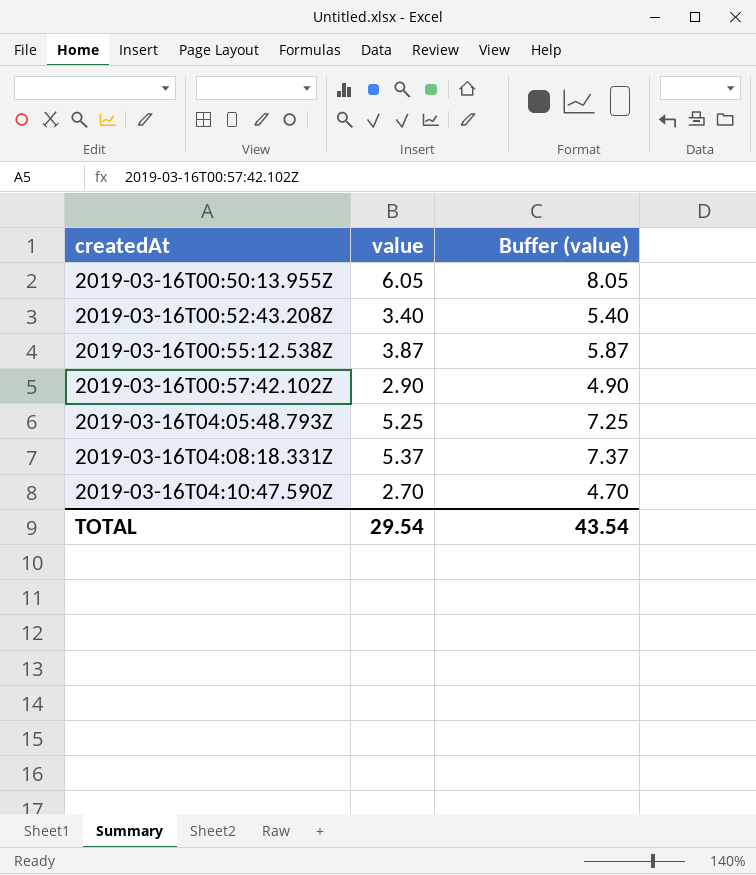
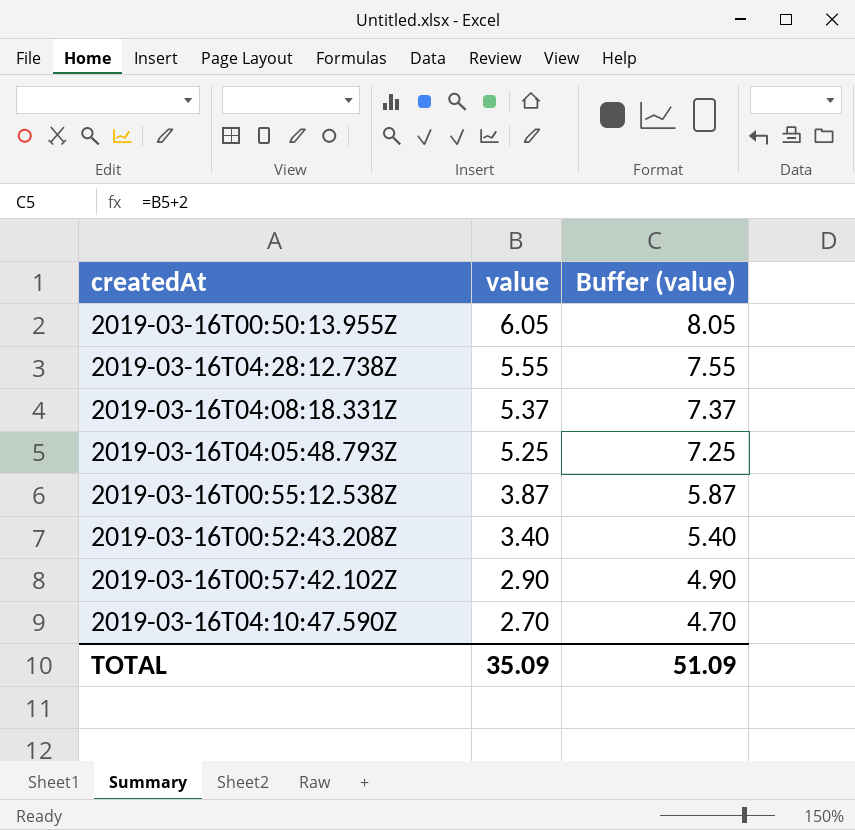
row order: createdAt ascending -> value descending
row 2019-03-16T04:28:12.738Z: none -> 5.55 | 7.55
TOTAL | value: 29.54 -> 35.09
TOTAL | Buffer (value): 43.54 -> 51.09

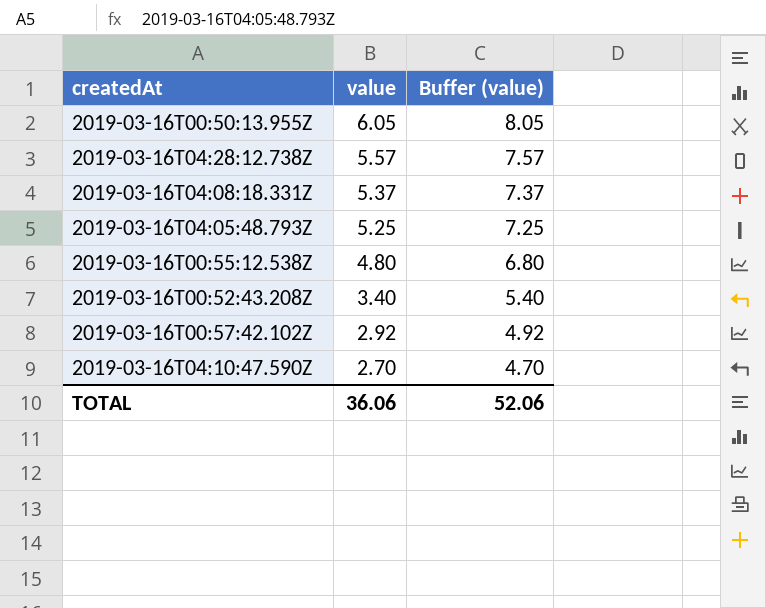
2019-03-16T04:28:12.738Z | value: 5.55 -> 5.57
2019-03-16T04:28:12.738Z | Buffer (value): 7.55 -> 7.57
2019-03-16T00:55:12.538Z | value: 3.87 -> 4.80
2019-03-16T00:55:12.538Z | Buffer (value): 5.87 -> 6.80
2019-03-16T00:57:42.102Z | value: 2.90 -> 2.92
2019-03-16T00:57:42.102Z | Buffer (value): 4.90 -> 4.92
TOTAL | value: 35.09 -> 36.06
TOTAL | Buffer (value): 51.09 -> 52.06

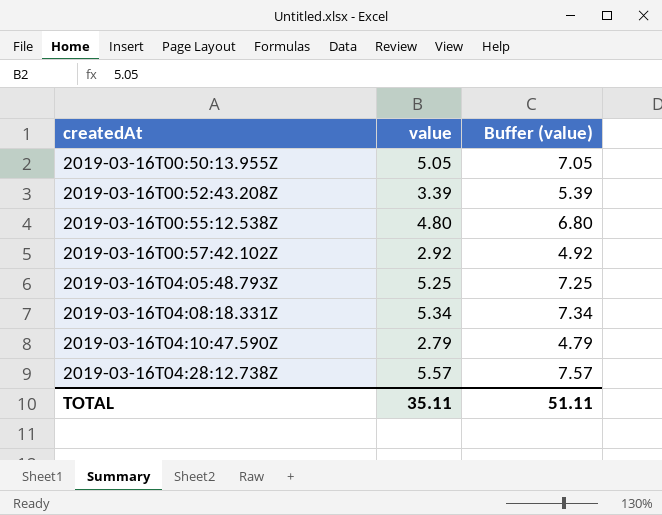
row order: value descending -> createdAt ascending
2019-03-16T00:50:13.955Z | value: 6.05 -> 5.05
2019-03-16T00:50:13.955Z | Buffer (value): 8.05 -> 7.05
2019-03-16T00:52:43.208Z | value: 3.40 -> 3.39
2019-03-16T00:52:43.208Z | Buffer (value): 5.40 -> 5.39
2019-03-16T04:08:18.331Z | value: 5.37 -> 5.34
2019-03-16T04:08:18.331Z | Buffer (value): 7.37 -> 7.34
2019-03-16T04:10:47.590Z | value: 2.70 -> 2.79
2019-03-16T04:10:47.590Z | Buffer (value): 4.70 -> 4.79
TOTAL | value: 36.06 -> 35.11
TOTAL | Buffer (value): 52.06 -> 51.11

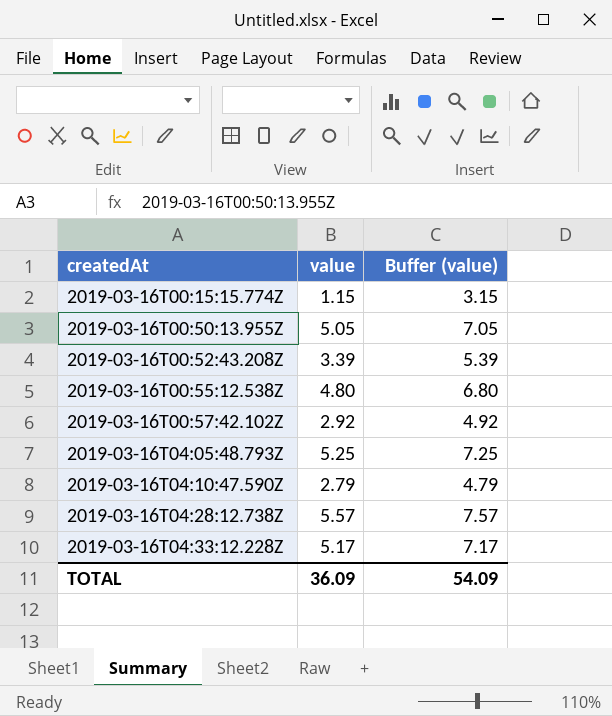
row 2019-03-16T04:08:18.331Z: 5.34 | 7.34 -> none
row 2019-03-16T00:15:15.774Z: none -> 1.15 | 3.15
row 2019-03-16T04:33:12.228Z: none -> 5.17 | 7.17
TOTAL | value: 35.11 -> 36.09
TOTAL | Buffer (value): 51.11 -> 54.09

